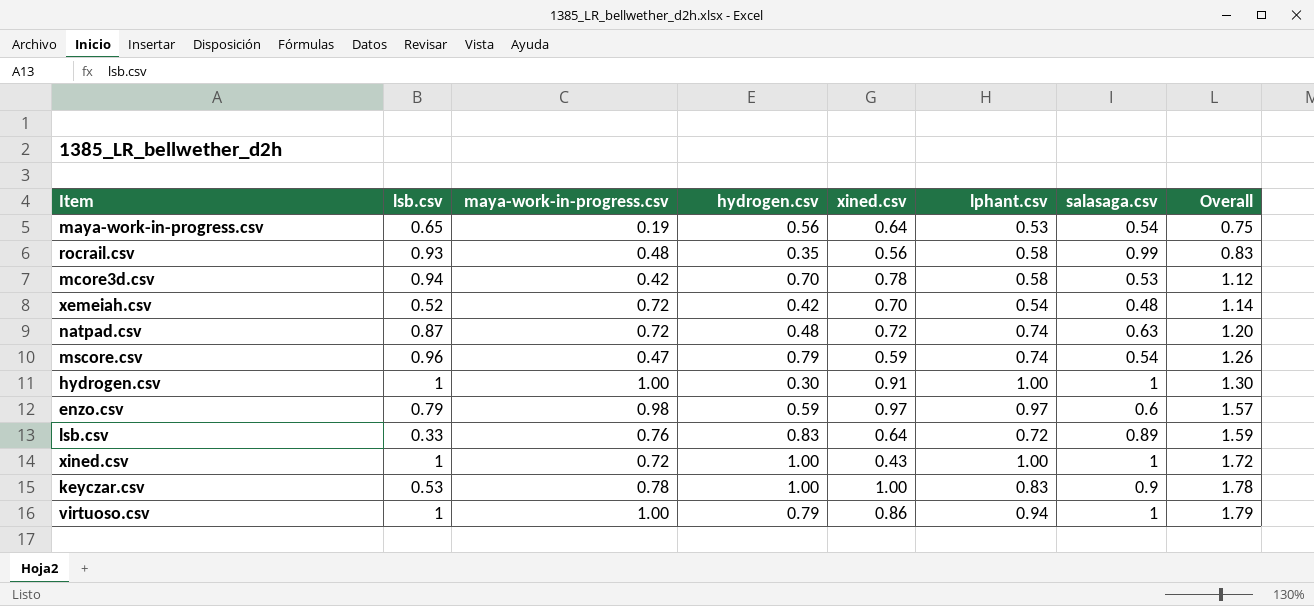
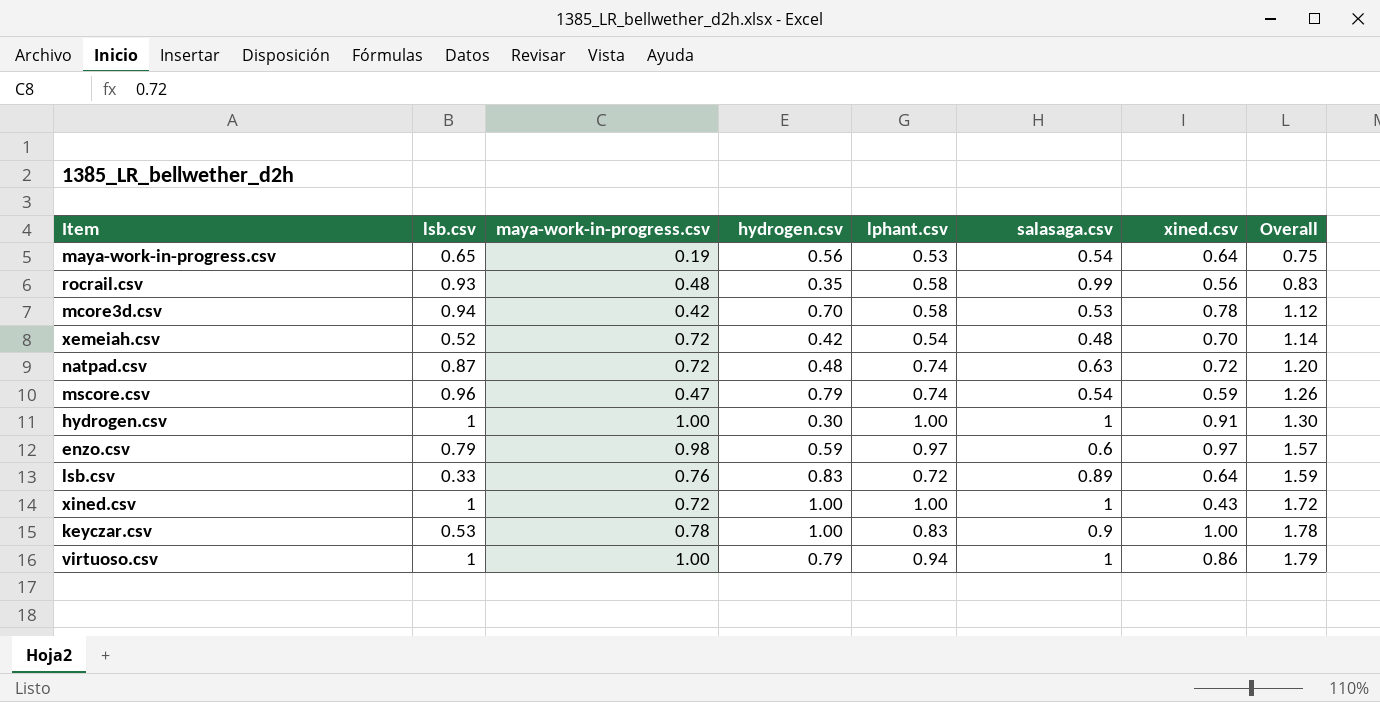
column xined.csv | position: 5 -> 7

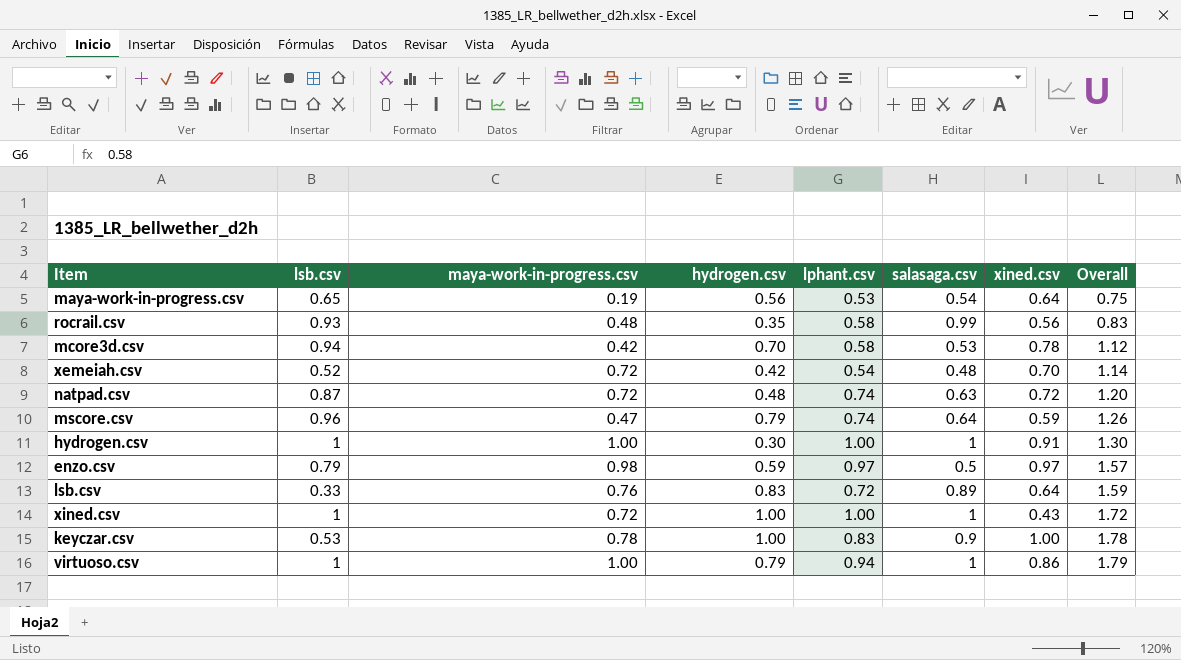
mscore.csv | salasaga.csv: 0.54 -> 0.64
enzo.csv | salasaga.csv: 0.6 -> 0.5

